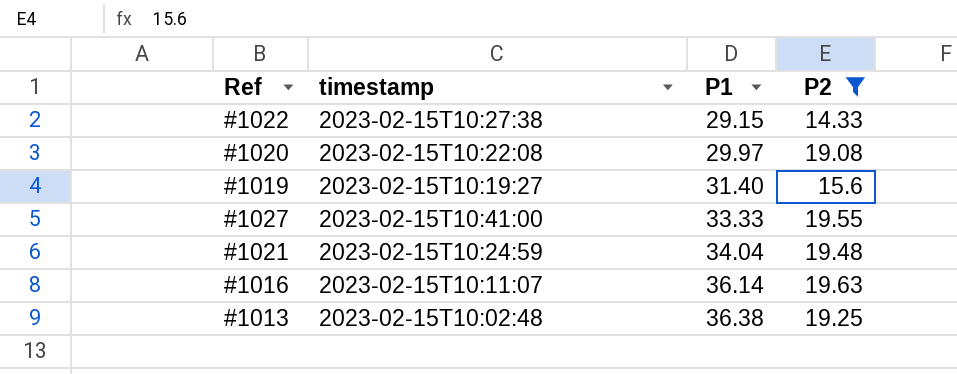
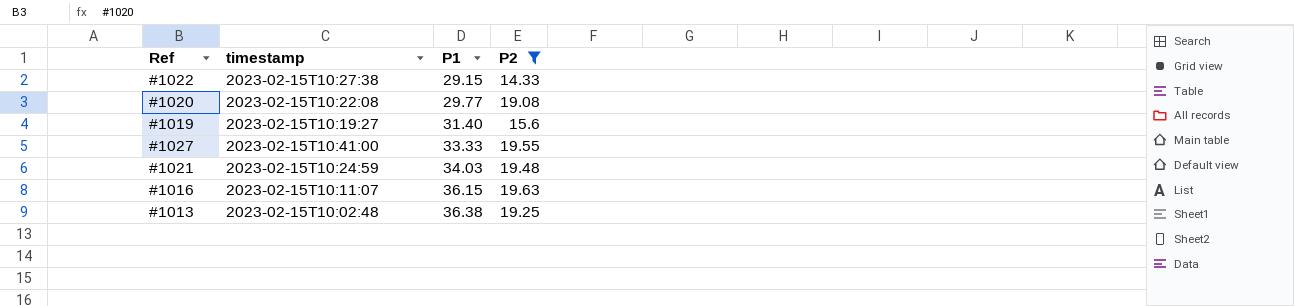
#1020 | P1: 29.97 -> 29.77
#1021 | P1: 34.04 -> 34.03
#1016 | P1: 36.14 -> 36.15

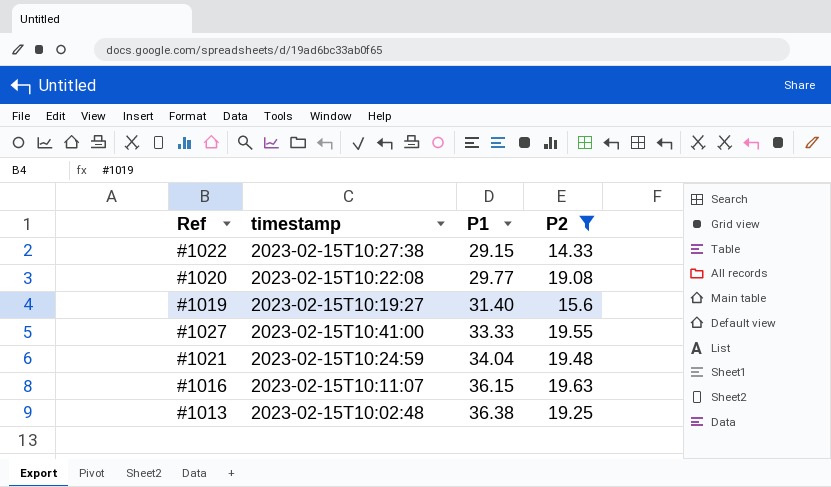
#1021 | P1: 34.03 -> 34.04

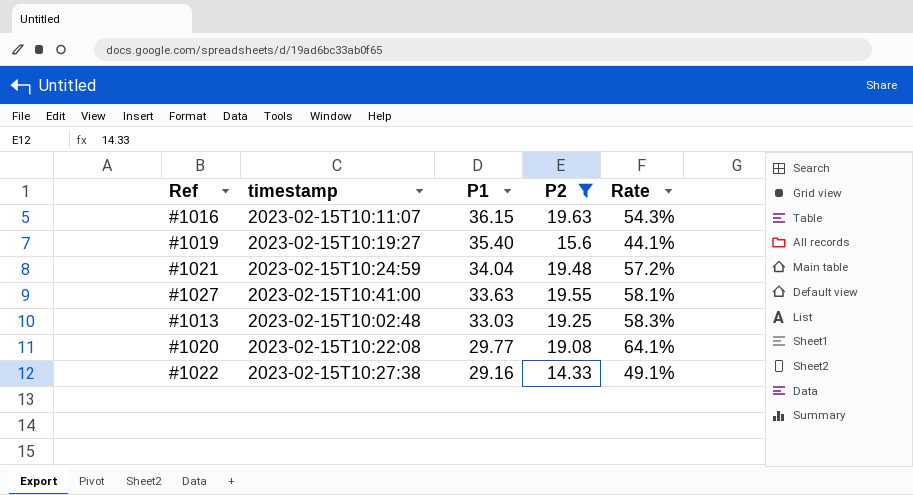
row order: P1 ascending -> P1 descending
column Rate | formula: none -> [P2] / [P1]
#1019 | P1: 31.40 -> 35.40
#1027 | P1: 33.33 -> 33.63
#1013 | P1: 36.38 -> 33.03
#1022 | P1: 29.15 -> 29.16

